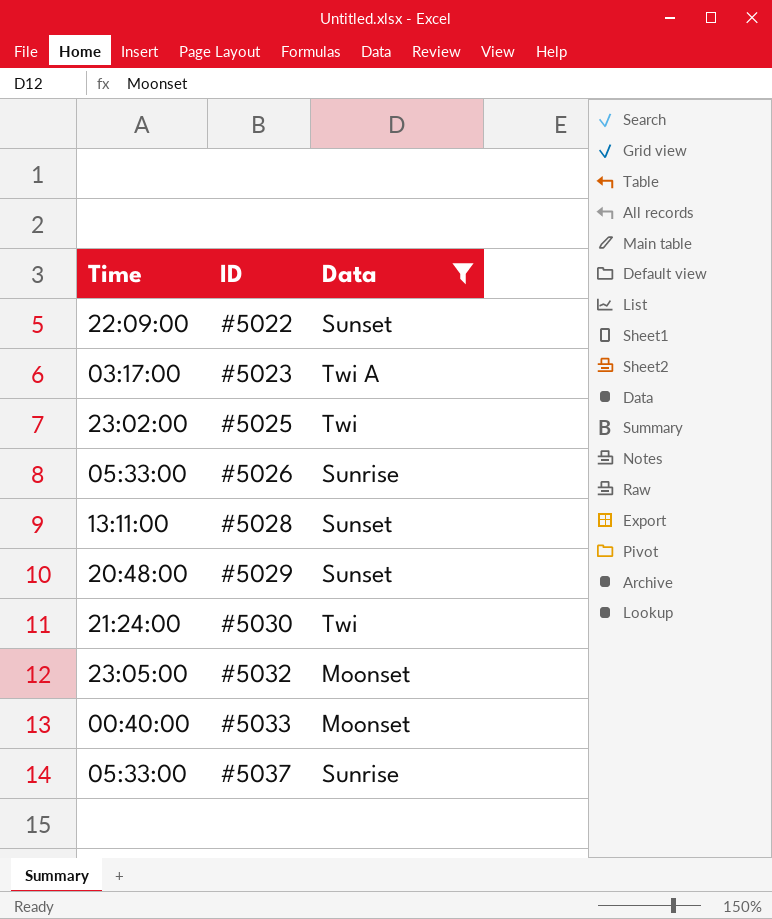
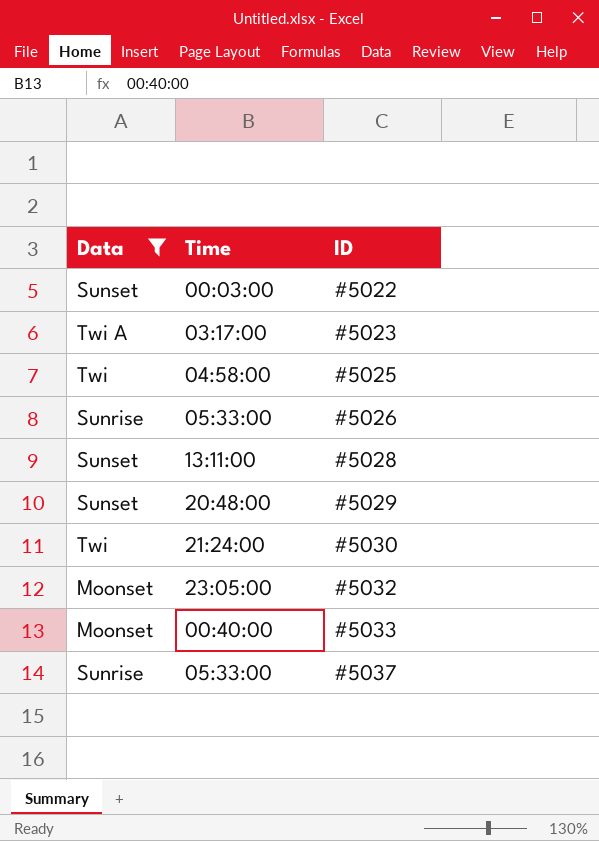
column Data | position: 3 -> 1
#5022 | Time: 22:09:00 -> 00:03:00
#5025 | Time: 23:02:00 -> 04:58:00

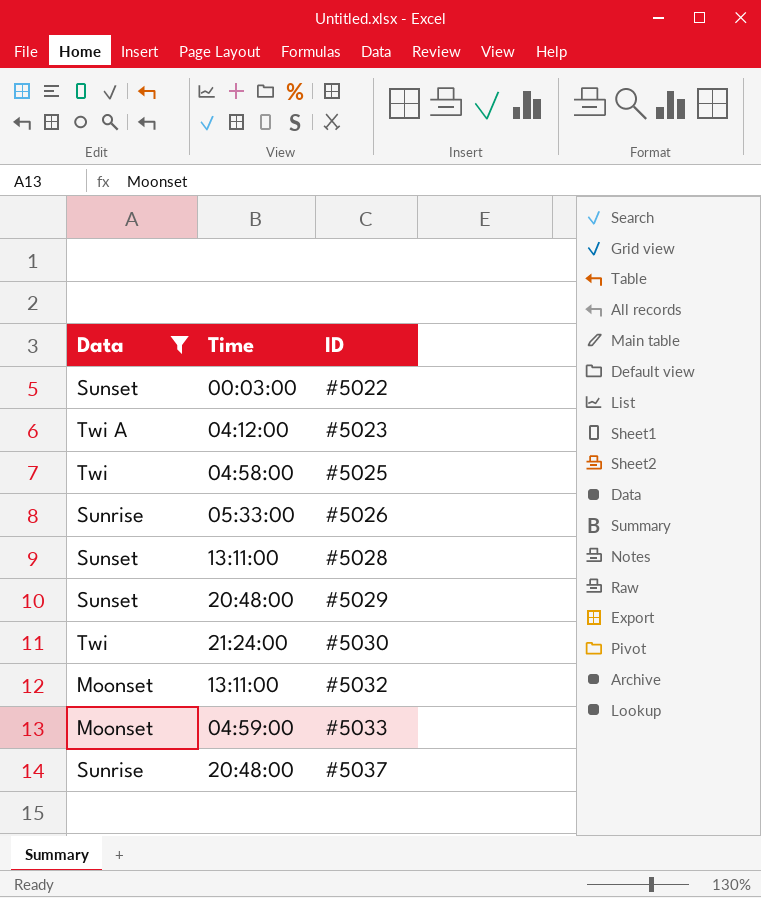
#5023 | Time: 03:17:00 -> 04:12:00
#5032 | Time: 23:05:00 -> 13:11:00
#5033 | Time: 00:40:00 -> 04:59:00
#5037 | Time: 05:33:00 -> 20:48:00

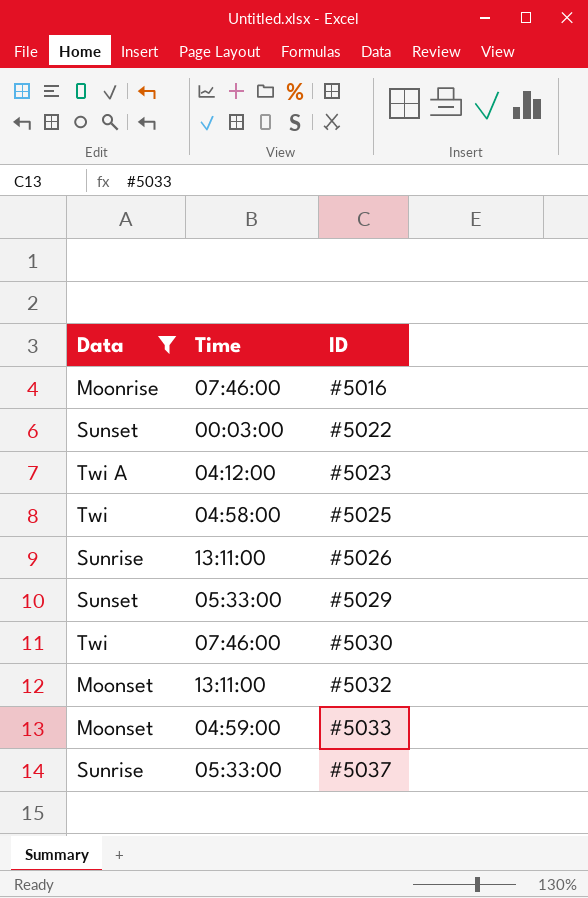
row #5028: Sunset | 13:11:00 -> none
row #5016: none -> Moonrise | 07:46:00
#5026 | Time: 05:33:00 -> 13:11:00
#5029 | Time: 20:48:00 -> 05:33:00
#5030 | Time: 21:24:00 -> 07:46:00
#5037 | Time: 20:48:00 -> 05:33:00

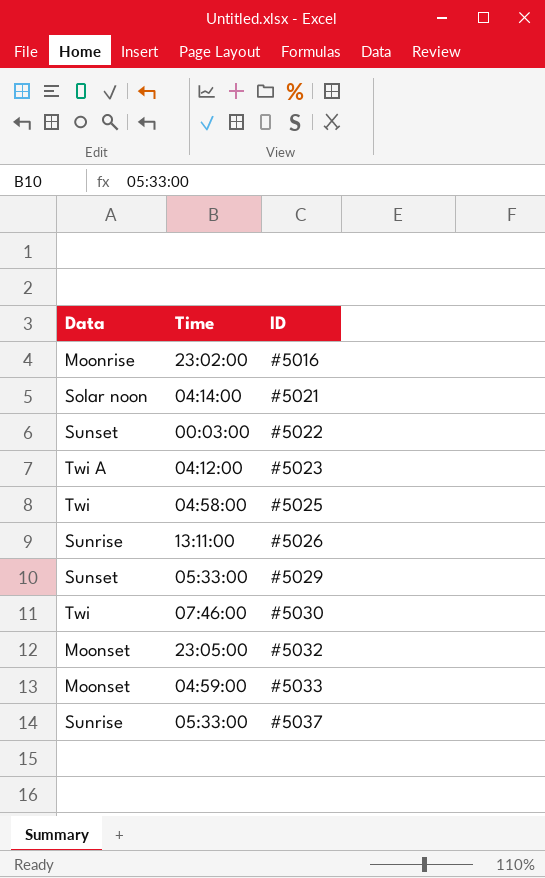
filter: Data != Solar noon -> none
#5016 | Time: 07:46:00 -> 23:02:00
#5032 | Time: 13:11:00 -> 23:05:00

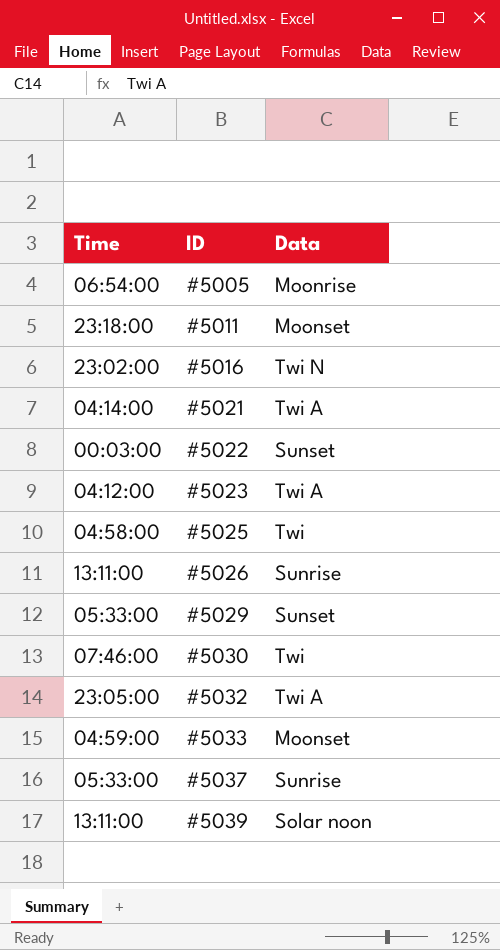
column Data | position: 1 -> 3
row #5005: none -> 06:54:00 | Moonrise
row #5011: none -> 23:18:00 | Moonset
#5016 | Data: Moonrise -> Twi N
#5021 | Data: Solar noon -> Twi A
#5032 | Data: Moonset -> Twi A
row #5039: none -> 13:11:00 | Solar noon

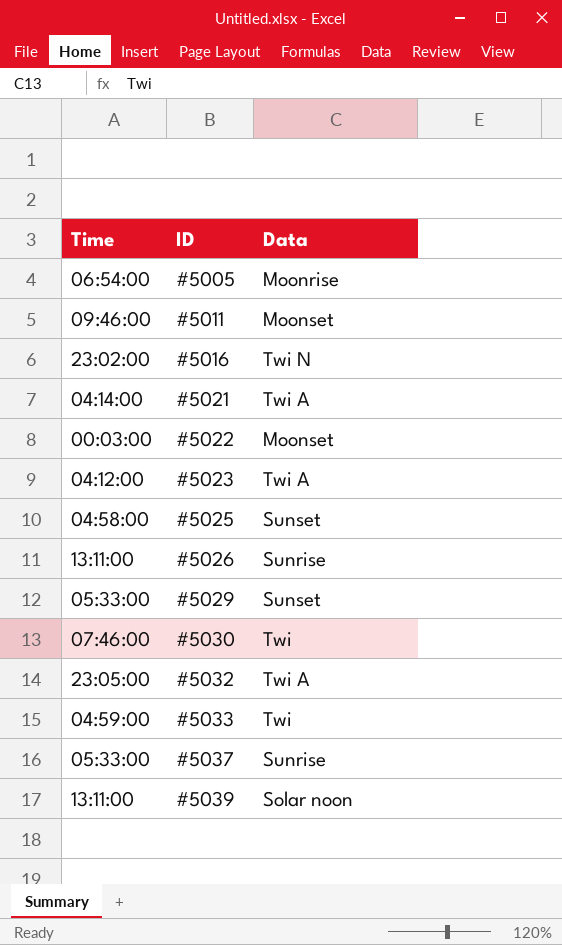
#5011 | Time: 23:18:00 -> 09:46:00
#5022 | Data: Sunset -> Moonset
#5025 | Data: Twi -> Sunset
#5033 | Data: Moonset -> Twi

